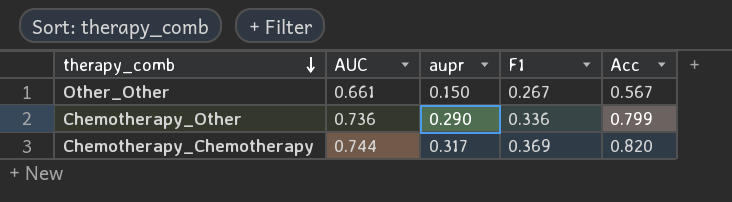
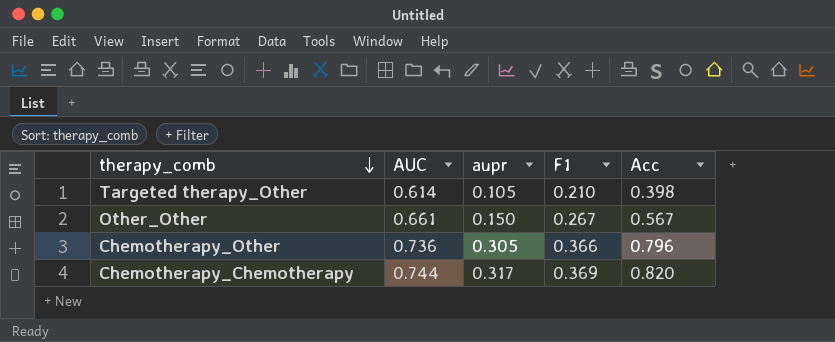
row Targeted therapy_Other: none -> 0.614 | 0.105 | 0.210 | 0.398
Chemotherapy_Other | aupr: 0.290 -> 0.305
Chemotherapy_Other | F1: 0.336 -> 0.366
Chemotherapy_Other | Acc: 0.799 -> 0.796

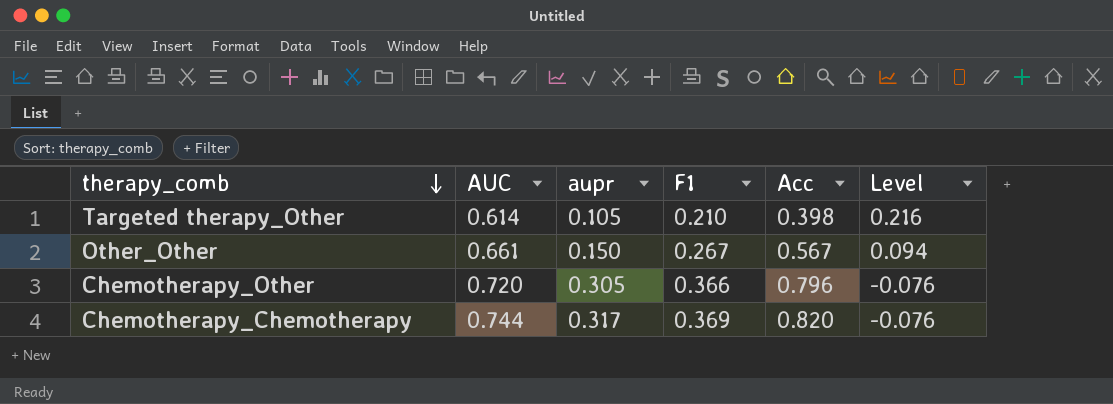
column Level | formula: none -> [AUC] - [Acc]
Chemotherapy_Other | AUC: 0.736 -> 0.720

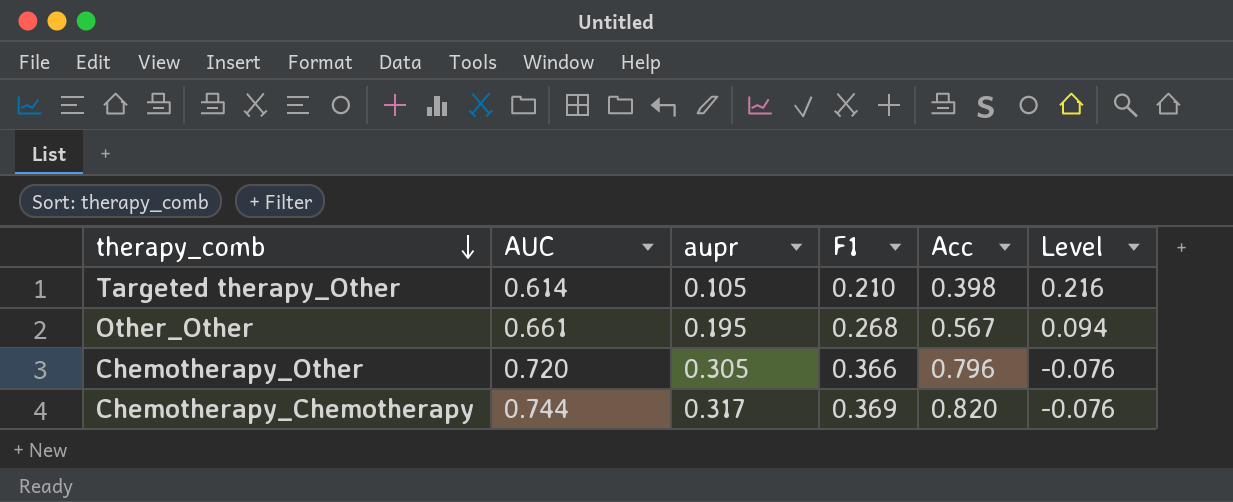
Other_Other | aupr: 0.150 -> 0.195
Other_Other | F1: 0.267 -> 0.268

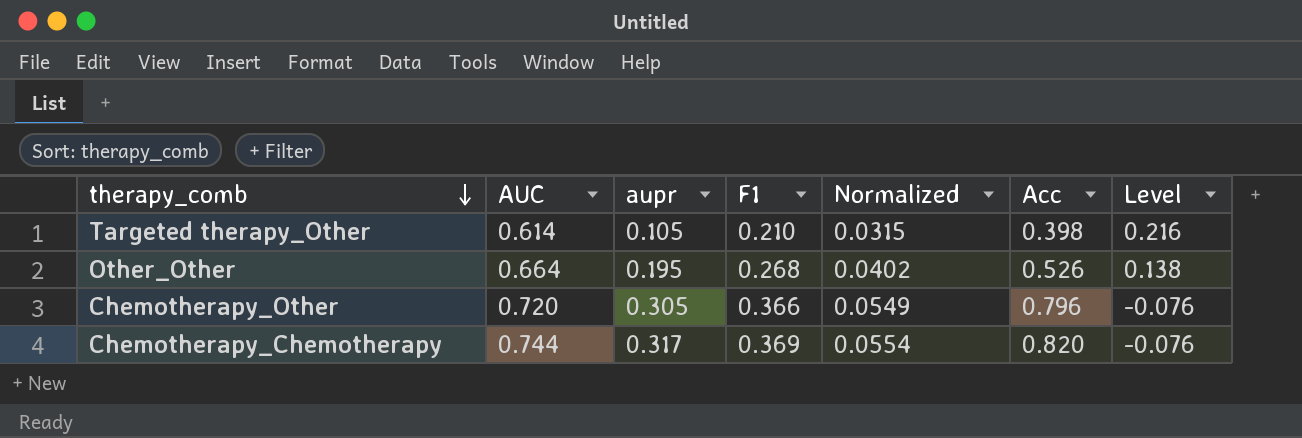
column Normalized | formula: none -> [F1] * 0.15
Other_Other | AUC: 0.661 -> 0.664
Other_Other | Acc: 0.567 -> 0.526
Other_Other | Level: 0.094 -> 0.138

